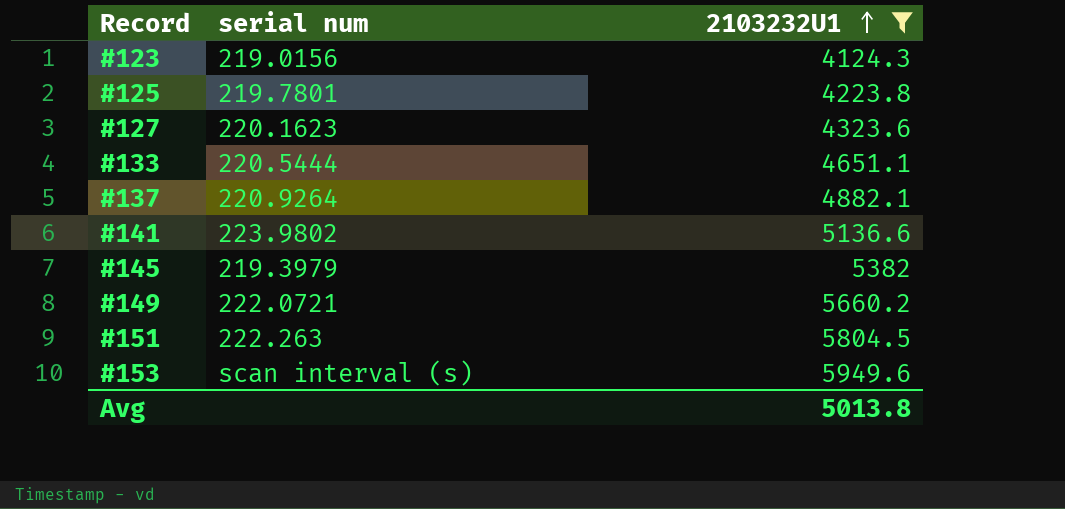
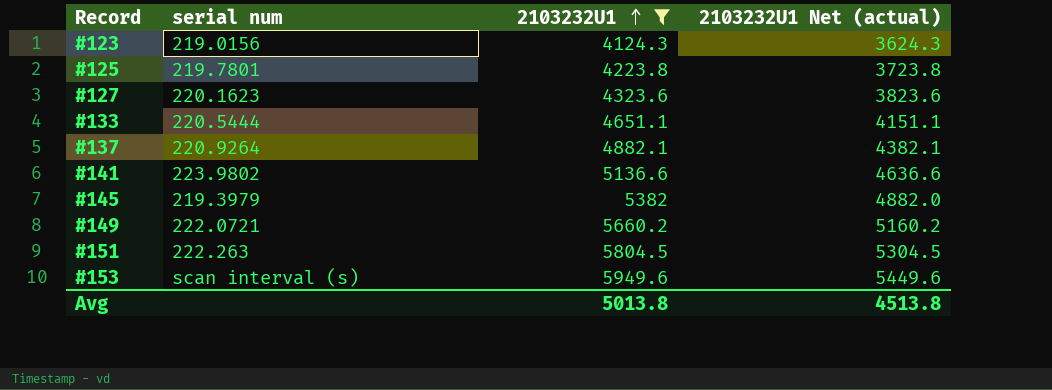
column 2103232U1 Net (actual) | formula: none -> [2103232U1] - 500

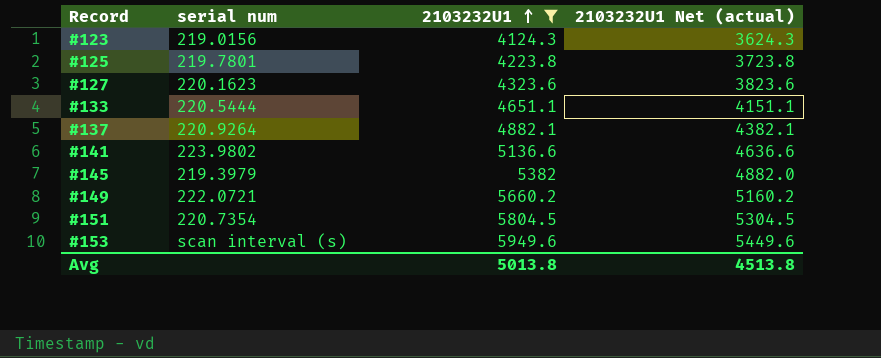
#151 | serial num: 222.263 -> 220.7354

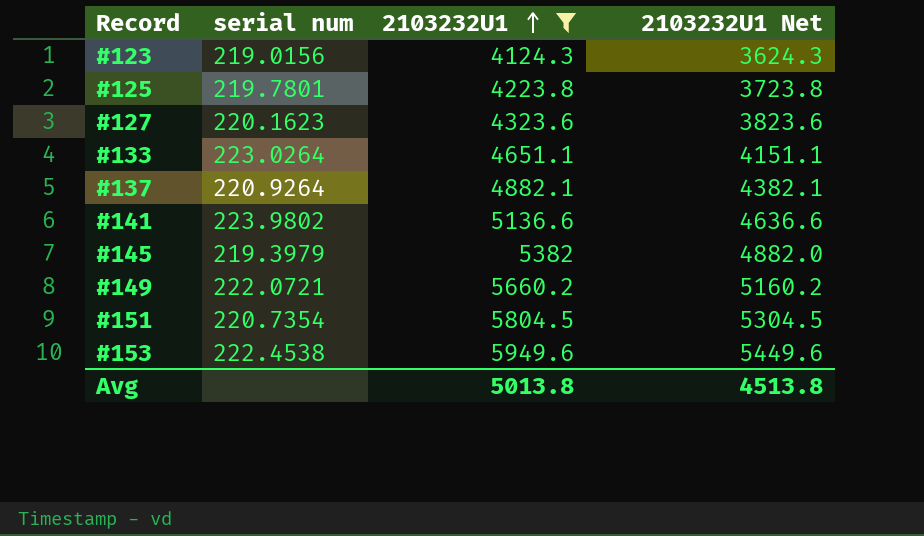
column name: 2103232U1 Net (actual) -> 2103232U1 Net
#133 | serial num: 220.5444 -> 223.0264
#153 | serial num: scan interval (s) -> 222.4538

